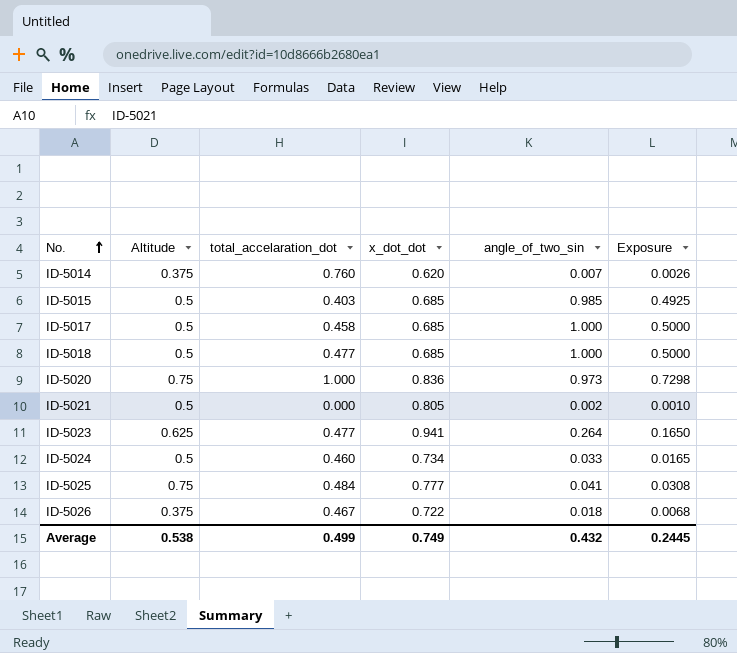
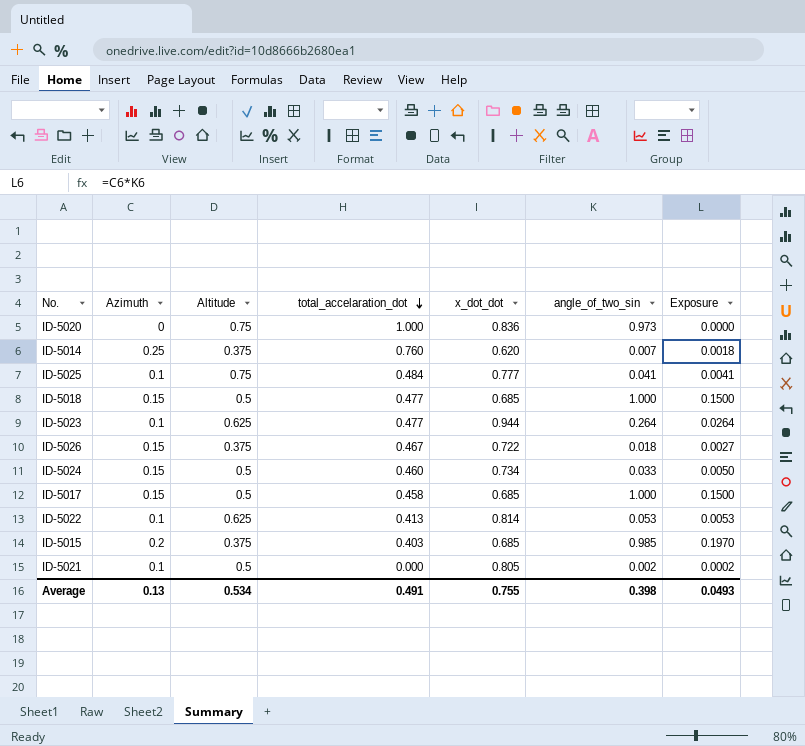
row order: No. ascending -> total_accelaration_dot descending
column Azimuth | position: none -> 2
column Exposure | formula: [Altitude] * [angle_of_two_sin] -> [Azimuth] * [angle_of_two_sin]
ID-5023 | x_dot_dot: 0.941 -> 0.944
row ID-5022: none -> 0.1 | 0.625 | 0.413 | 0.814 | 0.053 | 0.0053
ID-5015 | Altitude: 0.5 -> 0.375
Average | Altitude: 0.538 -> 0.534
Average | total_accelaration_dot: 0.499 -> 0.491
Average | x_dot_dot: 0.749 -> 0.755
Average | angle_of_two_sin: 0.432 -> 0.398
Average | Exposure: 0.2445 -> 0.0493

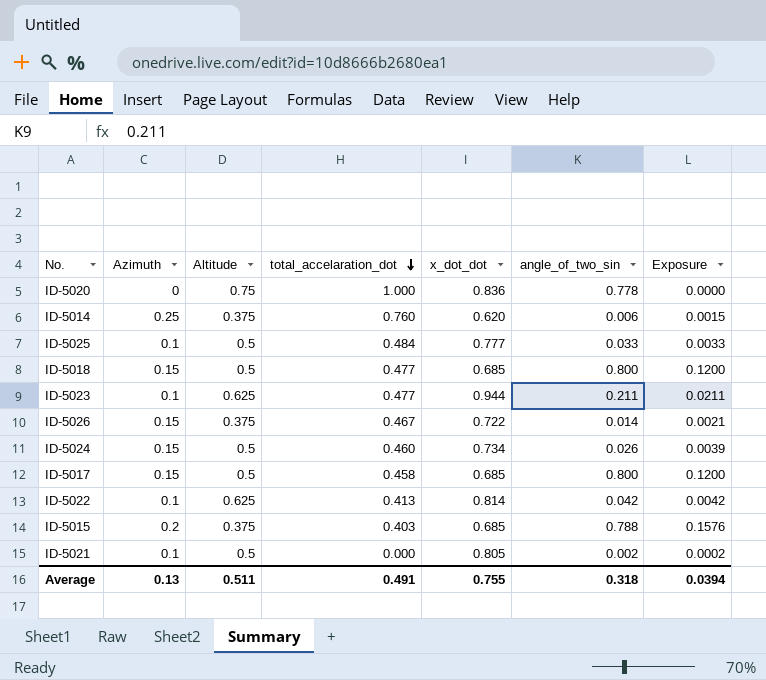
ID-5020 | angle_of_two_sin: 0.973 -> 0.778
ID-5014 | angle_of_two_sin: 0.007 -> 0.006
ID-5014 | Exposure: 0.0018 -> 0.0015
ID-5025 | Altitude: 0.75 -> 0.5
ID-5025 | angle_of_two_sin: 0.041 -> 0.033
ID-5025 | Exposure: 0.0041 -> 0.0033
ID-5018 | angle_of_two_sin: 1.000 -> 0.800
ID-5018 | Exposure: 0.1500 -> 0.1200
ID-5023 | angle_of_two_sin: 0.264 -> 0.211
ID-5023 | Exposure: 0.0264 -> 0.0211
ID-5026 | angle_of_two_sin: 0.018 -> 0.014
ID-5026 | Exposure: 0.0027 -> 0.0021
ID-5024 | angle_of_two_sin: 0.033 -> 0.026
ID-5024 | Exposure: 0.0050 -> 0.0039
ID-5017 | angle_of_two_sin: 1.000 -> 0.800
ID-5017 | Exposure: 0.1500 -> 0.1200
ID-5022 | angle_of_two_sin: 0.053 -> 0.042
ID-5022 | Exposure: 0.0053 -> 0.0042
ID-5015 | angle_of_two_sin: 0.985 -> 0.788
ID-5015 | Exposure: 0.1970 -> 0.1576
Average | Altitude: 0.534 -> 0.511
Average | angle_of_two_sin: 0.398 -> 0.318
Average | Exposure: 0.0493 -> 0.0394

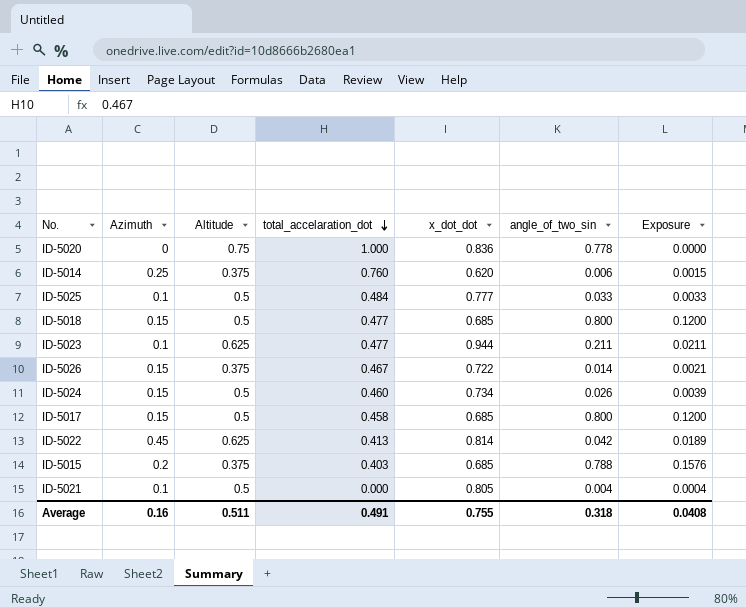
ID-5022 | Azimuth: 0.1 -> 0.45
ID-5022 | Exposure: 0.0042 -> 0.0189
ID-5021 | angle_of_two_sin: 0.002 -> 0.004
ID-5021 | Exposure: 0.0002 -> 0.0004
Average | Azimuth: 0.13 -> 0.16
Average | Exposure: 0.0394 -> 0.0408

